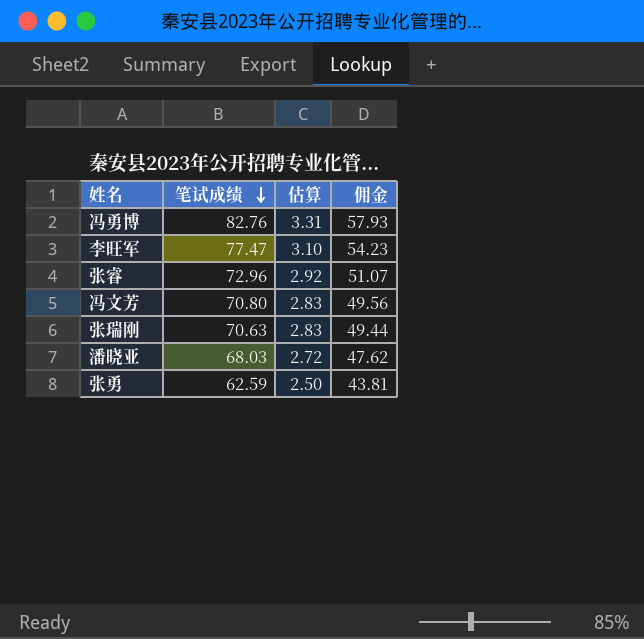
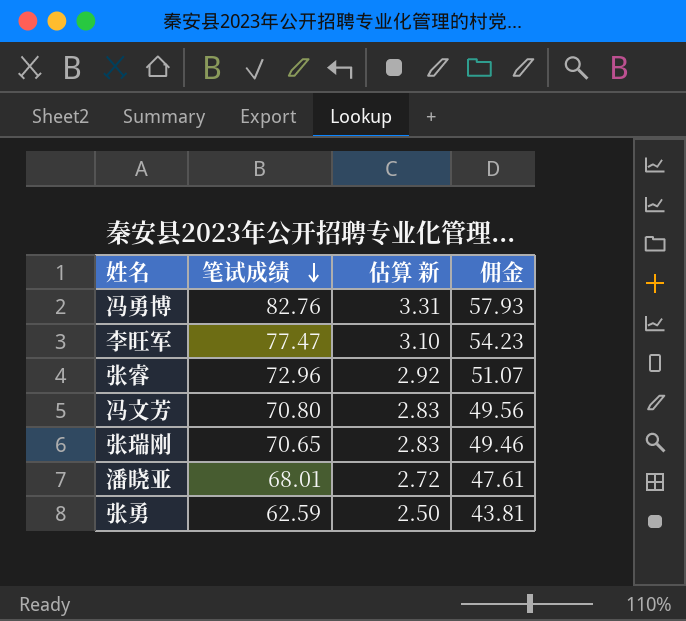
column name: 估算 -> 估算 新
张瑞刚 | 笔试成绩: 70.63 -> 70.65
张瑞刚 | 佣金: 49.44 -> 49.46
潘晓亚 | 笔试成绩: 68.03 -> 68.01
潘晓亚 | 佣金: 47.62 -> 47.61

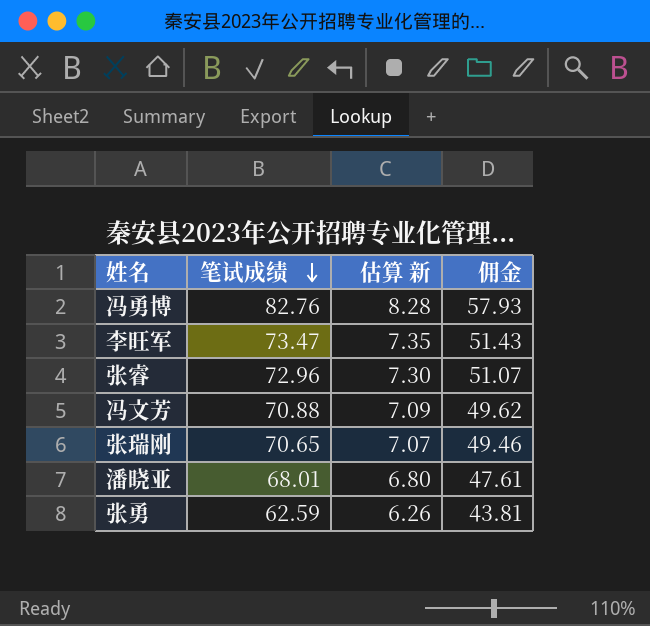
column 估算 新 | formula: [笔试成绩] * 0.04 -> [笔试成绩] * 0.1
李旺军 | 笔试成绩: 77.47 -> 73.47
李旺军 | 佣金: 54.23 -> 51.43
冯文芳 | 笔试成绩: 70.80 -> 70.88
冯文芳 | 佣金: 49.56 -> 49.62

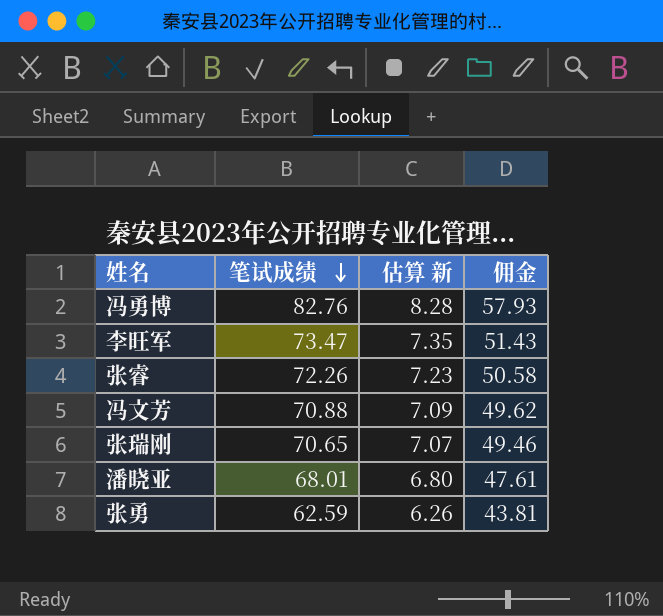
张睿 | 笔试成绩: 72.96 -> 72.26
张睿 | 估算 新: 7.30 -> 7.23
张睿 | 佣金: 51.07 -> 50.58

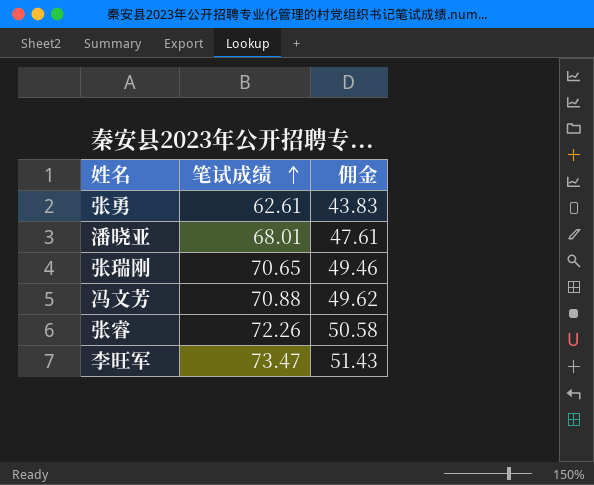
row order: 笔试成绩 descending -> 笔试成绩 ascending
column 估算 新 | formula: [笔试成绩] * 0.1 -> none
row 冯勇博: 82.76 | 8.28 | 57.93 -> none
张勇 | 笔试成绩: 62.59 -> 62.61
张勇 | 佣金: 43.81 -> 43.83

